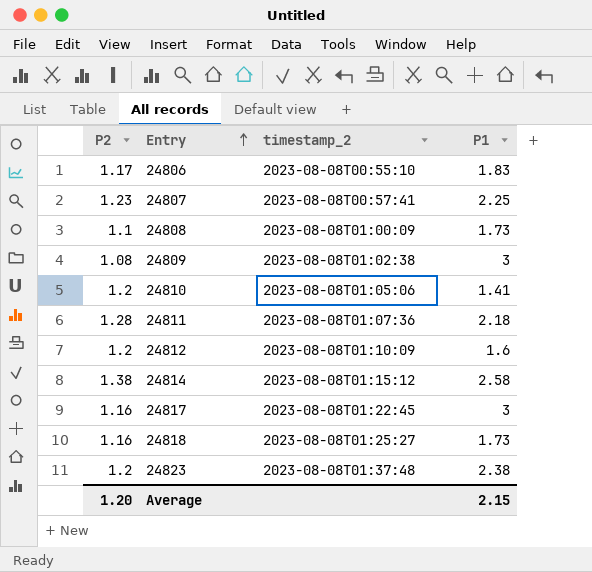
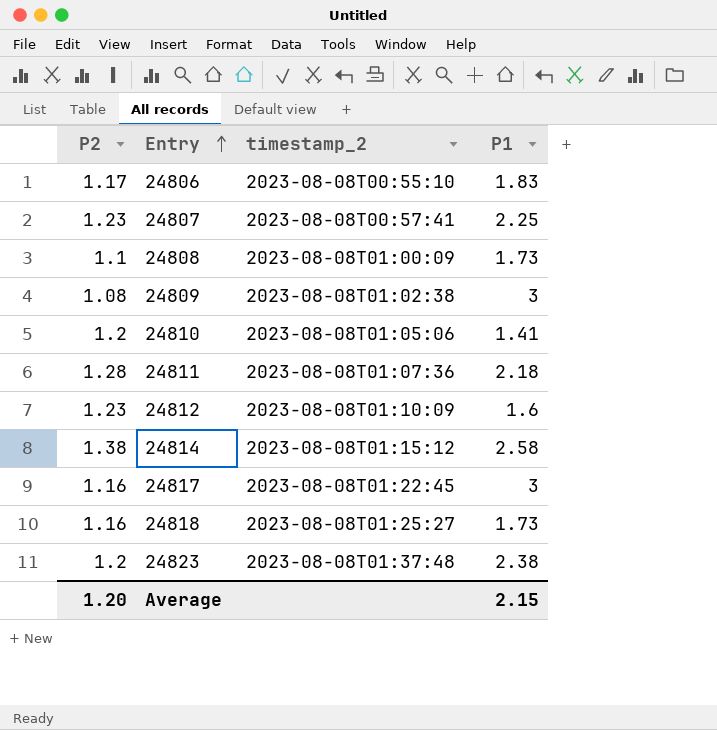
24812 | P2: 1.2 -> 1.23

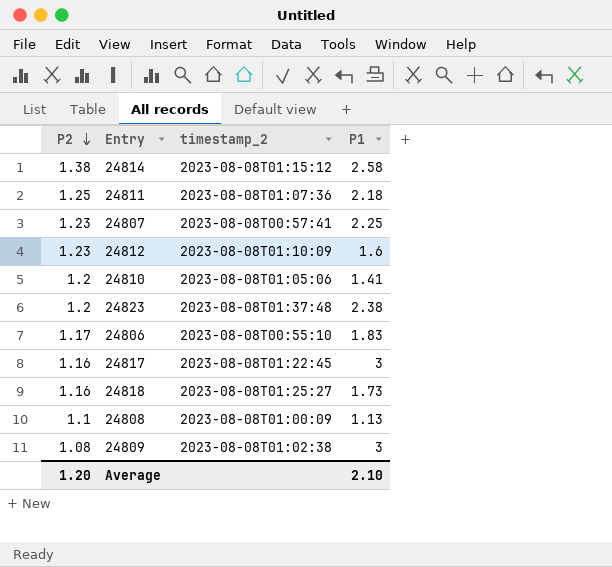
row order: Entry ascending -> P2 descending
24811 | P2: 1.28 -> 1.25
24808 | P1: 1.73 -> 1.13
Average | P1: 2.15 -> 2.10

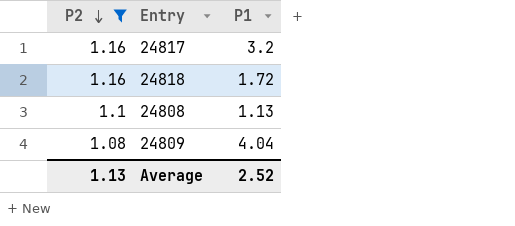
filter: none -> P2 <= 1.16
column timestamp_2 | position: 3 -> none
24817 | P1: 3 -> 3.2
24818 | P1: 1.73 -> 1.72
24809 | P1: 3 -> 4.04
Average | P2: 1.20 -> 1.13
Average | P1: 2.10 -> 2.52

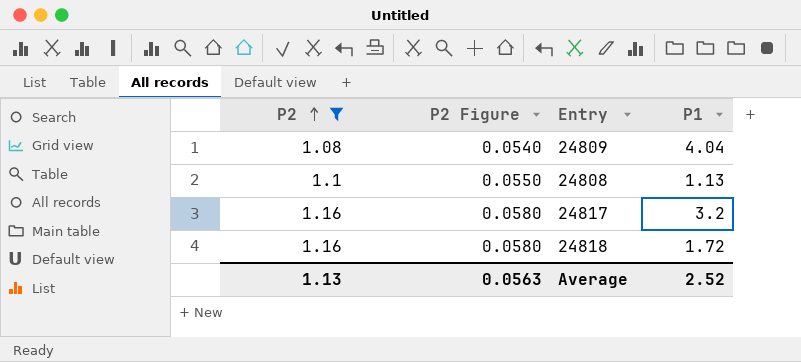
row order: P2 descending -> P2 ascending
column P2 Figure | formula: none -> [P2] * 0.05

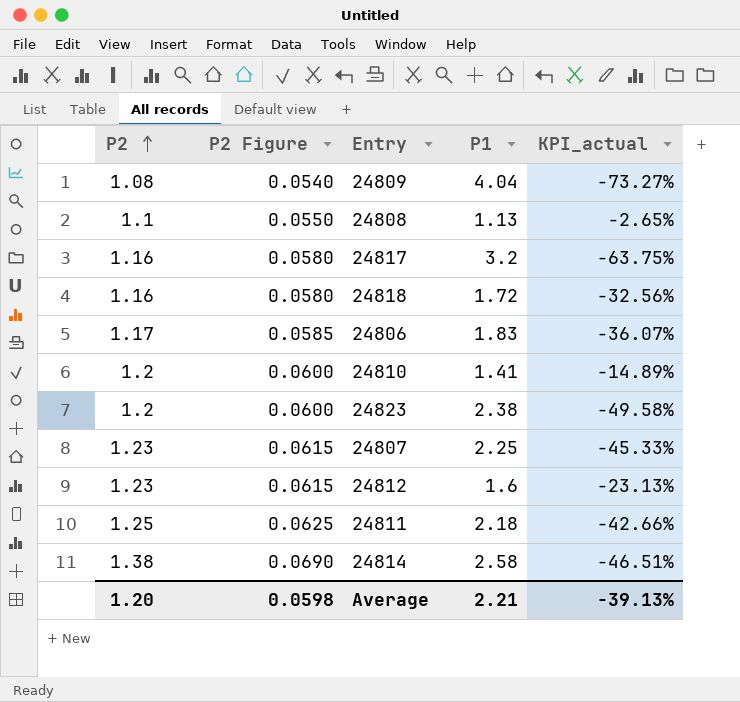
filter: P2 <= 1.16 -> none
column KPI_actual | formula: none -> ([P2] - [P1]) / [P1]
Average | P2: 1.13 -> 1.20
Average | P2 Figure: 0.0563 -> 0.0598
Average | P1: 2.52 -> 2.21

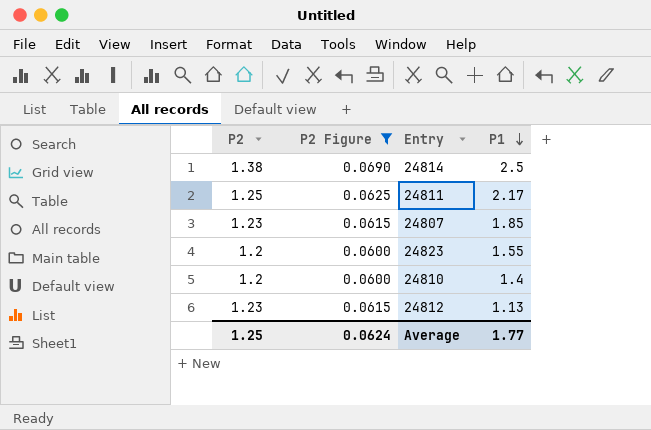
filter: none -> P2 Figure >= 0.0600
row order: P2 ascending -> P1 descending
column KPI_actual | formula: ([P2] - [P1]) / [P1] -> none
24814 | P1: 2.58 -> 2.5
24811 | P1: 2.18 -> 2.17
24807 | P1: 2.25 -> 1.85
24823 | P1: 2.38 -> 1.55
24810 | P1: 1.41 -> 1.4
24812 | P1: 1.6 -> 1.13
Average | P2: 1.20 -> 1.25
Average | P2 Figure: 0.0598 -> 0.0624
Average | P1: 2.21 -> 1.77

